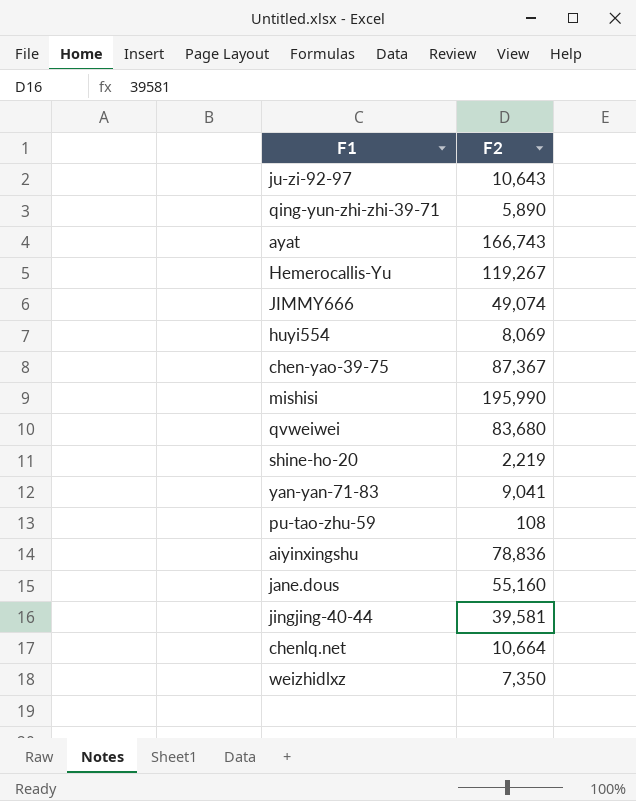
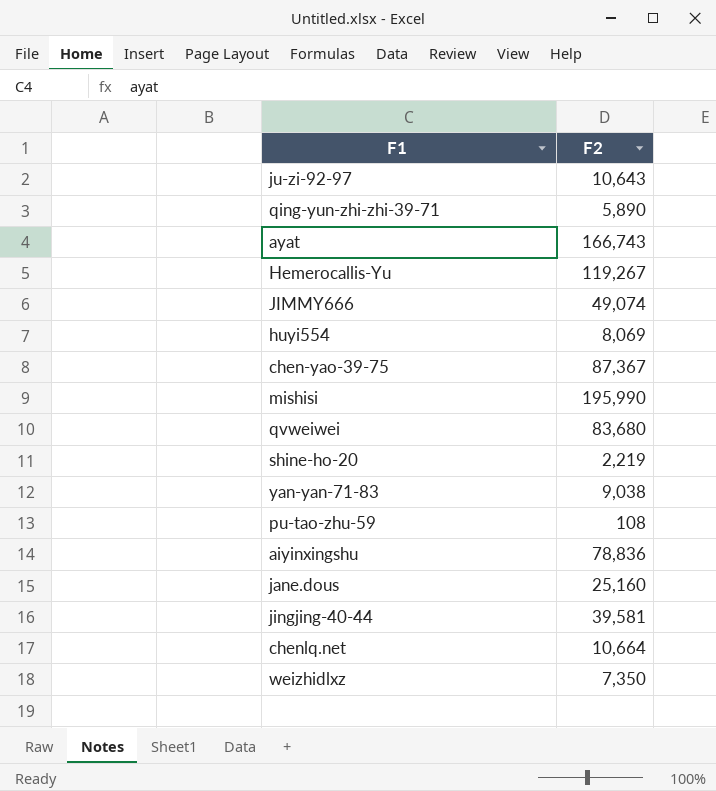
yan-yan-71-83 | F2: 9,041 -> 9,038
jane.dous | F2: 55,160 -> 25,160

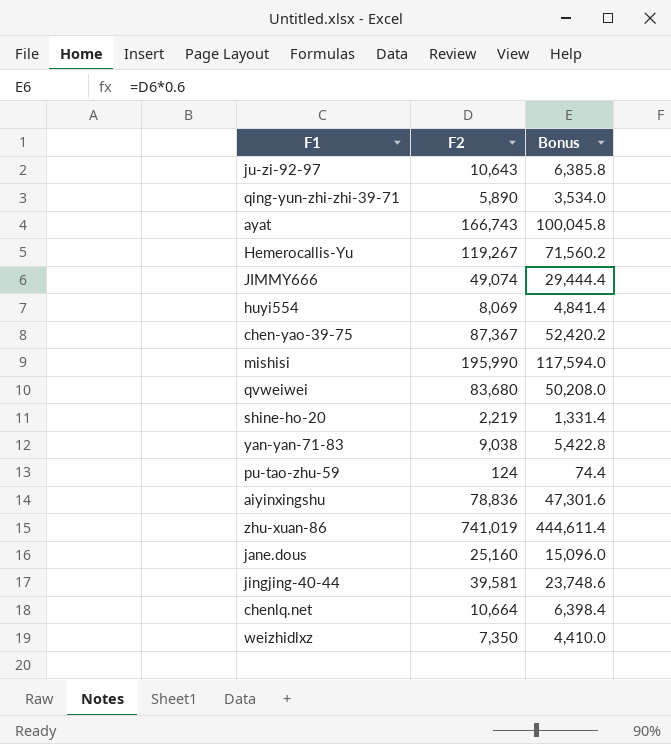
column Bonus | formula: none -> [F2] * 0.6
pu-tao-zhu-59 | F2: 108 -> 124
row zhu-xuan-86: none -> 741,019 | 444,611.4

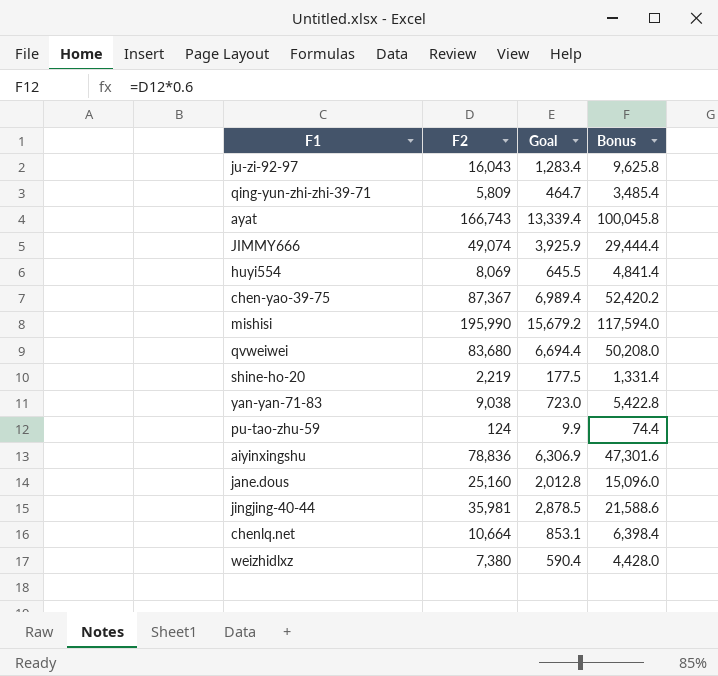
column Goal | formula: none -> [F2] * 0.08
row Hemerocallis-Yu: 119,267 | 71,560.2 -> none
row zhu-xuan-86: 741,019 | 444,611.4 -> none
ju-zi-92-97 | F2: 10,643 -> 16,043
ju-zi-92-97 | Bonus: 6,385.8 -> 9,625.8
qing-yun-zhi-zhi-39-71 | F2: 5,890 -> 5,809
qing-yun-zhi-zhi-39-71 | Bonus: 3,534.0 -> 3,485.4
jingjing-40-44 | F2: 39,581 -> 35,981
jingjing-40-44 | Bonus: 23,748.6 -> 21,588.6
weizhidlxz | F2: 7,350 -> 7,380
weizhidlxz | Bonus: 4,410.0 -> 4,428.0

